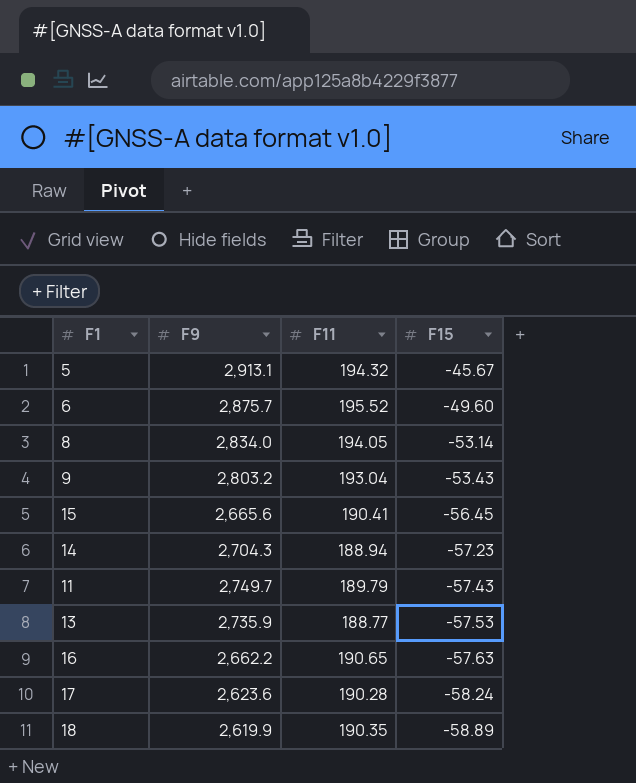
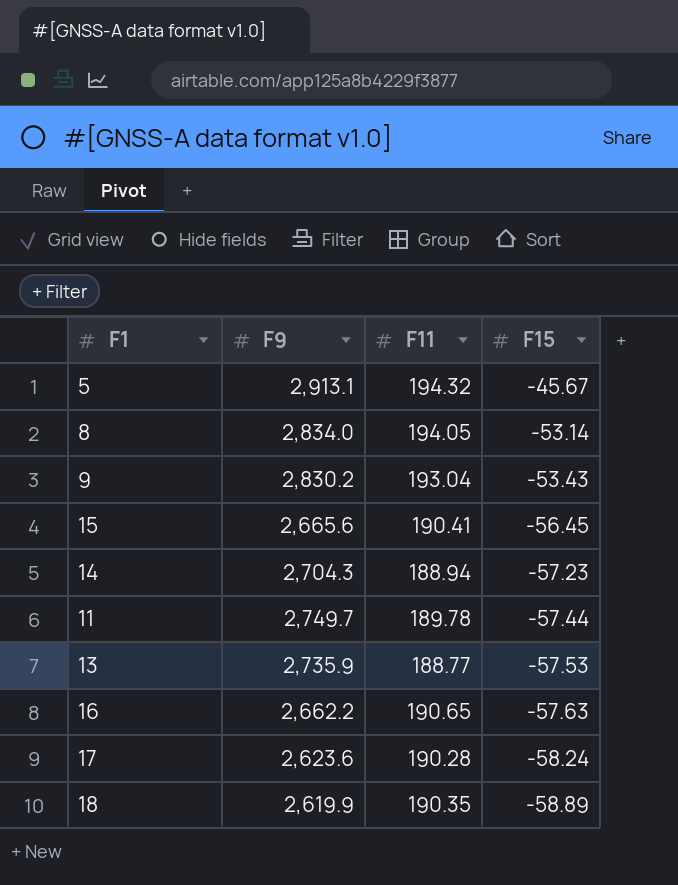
row 6: 2,875.7 | 195.52 | -49.60 -> none
9 | F9: 2,803.2 -> 2,830.2
11 | F11: 189.79 -> 189.78
11 | F15: -57.43 -> -57.44

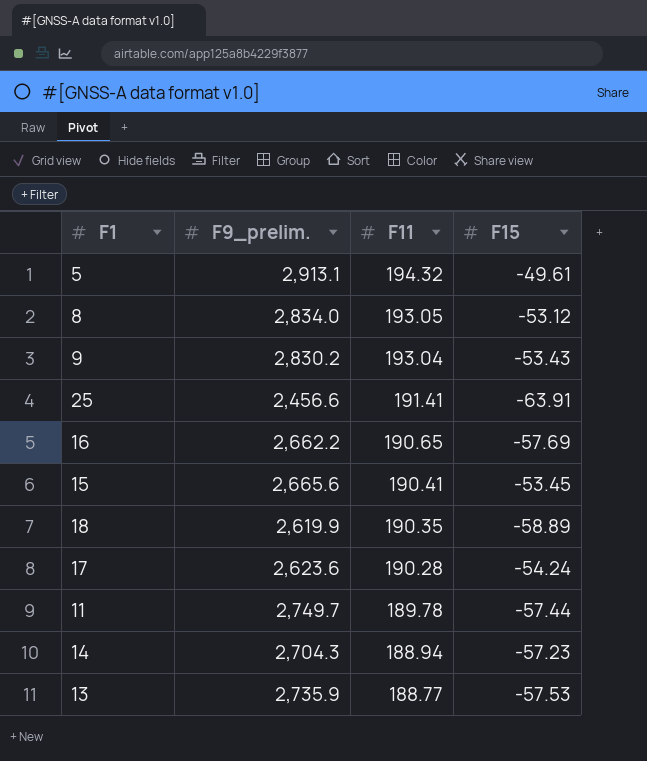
row order: F15 descending -> F11 descending
column name: F9 -> F9_prelim.
5 | F15: -45.67 -> -49.61
8 | F11: 194.05 -> 193.05
8 | F15: -53.14 -> -53.12
row 25: none -> 2,456.6 | 191.41 | -63.91
16 | F15: -57.63 -> -57.69
15 | F15: -56.45 -> -53.45
17 | F15: -58.24 -> -54.24

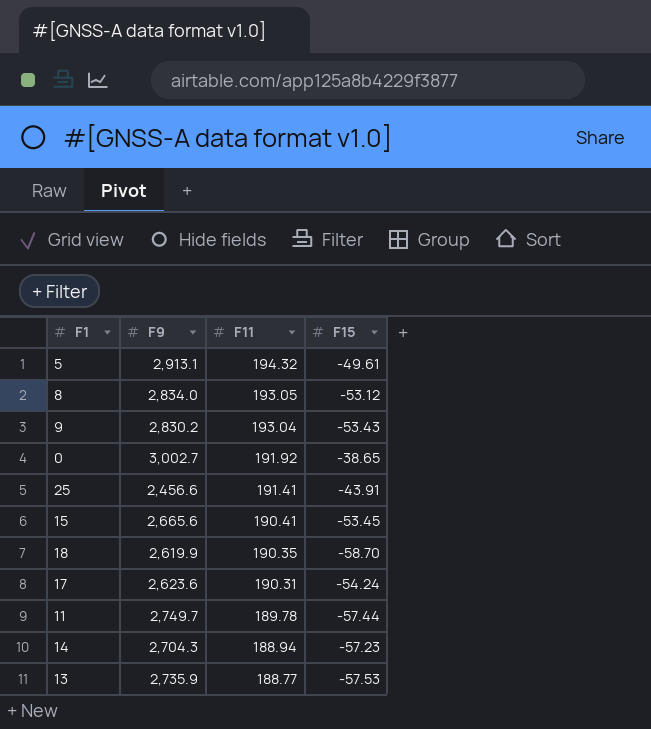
column name: F9_prelim. -> F9
row 16: 2,662.2 | 190.65 | -57.69 -> none
row 0: none -> 3,002.7 | 191.92 | -38.65
25 | F15: -63.91 -> -43.91
18 | F15: -58.89 -> -58.70
17 | F11: 190.28 -> 190.31

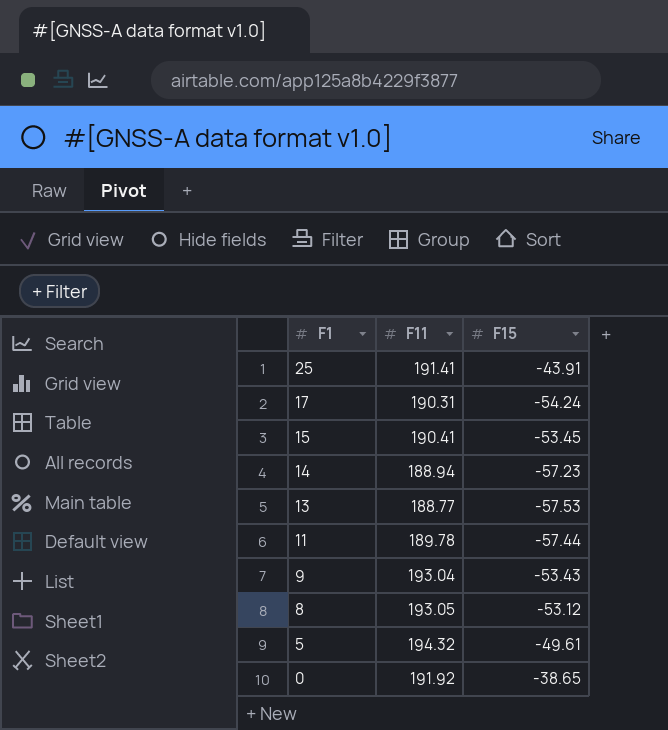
row order: F11 descending -> F1 descending
column F9 | position: 2 -> none
row 18: 2,619.9 | 190.35 | -58.70 -> none

